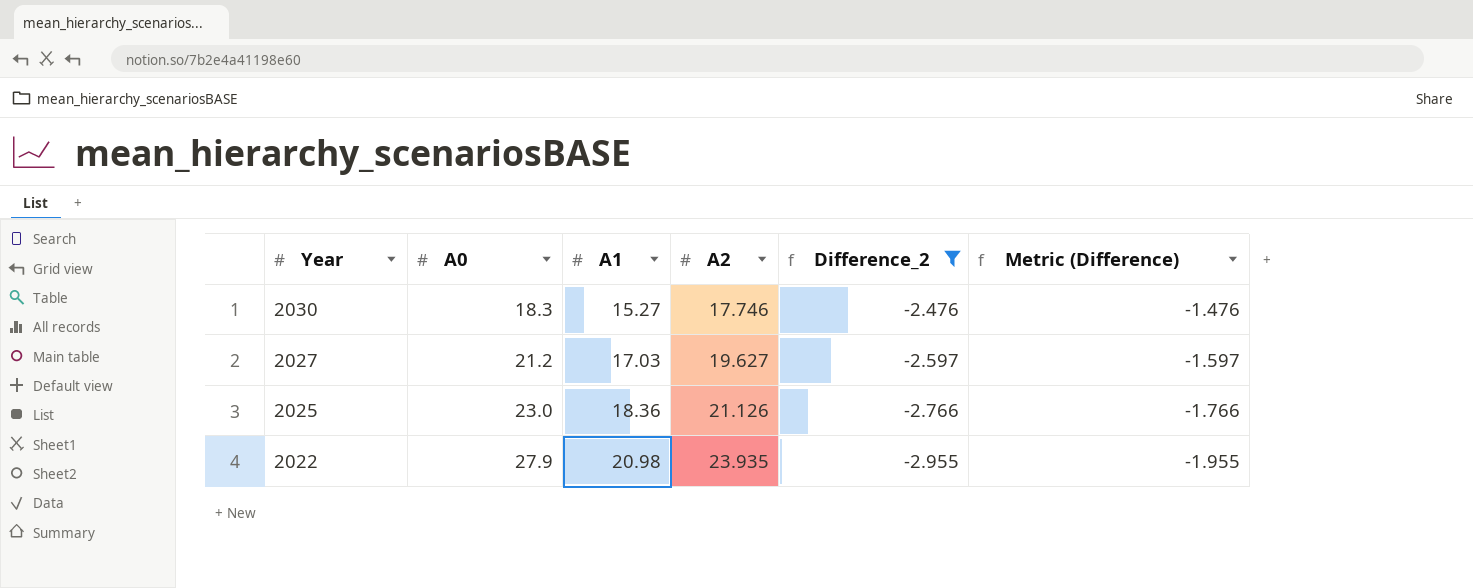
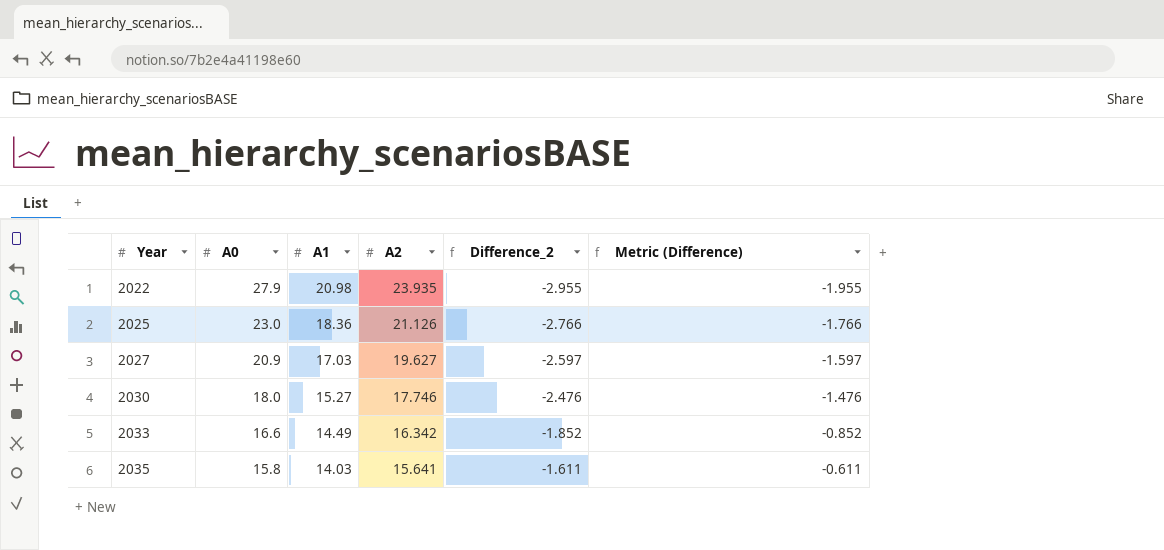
filter: Difference_2 <= -2.476 -> none
row order: Year descending -> Year ascending
2027 | A0: 21.2 -> 20.9
2030 | A0: 18.3 -> 18.0

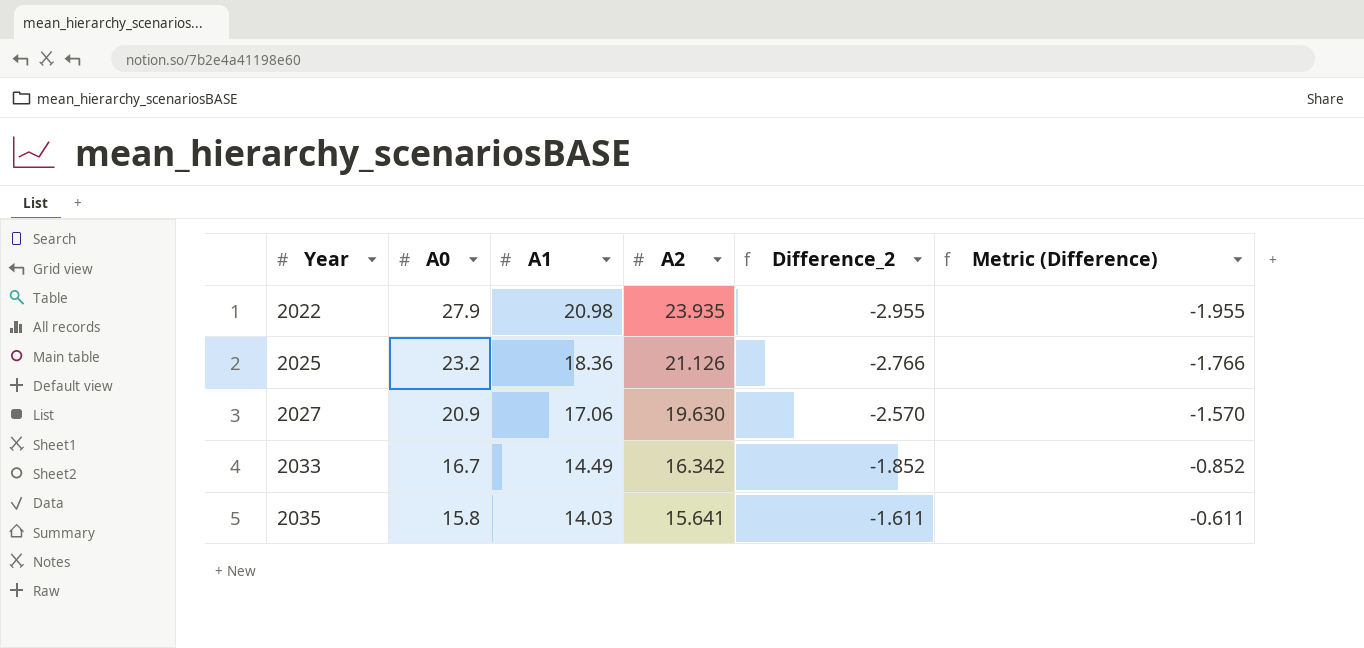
row 2030: 18.0 | 15.27 | 17.746 | -2.476 | -1.476 -> none
2025 | A0: 23.0 -> 23.2
2027 | A1: 17.03 -> 17.06
2027 | A2: 19.627 -> 19.630
2027 | Difference_2: -2.597 -> -2.570
2027 | Metric (Difference): -1.597 -> -1.570
2033 | A0: 16.6 -> 16.7

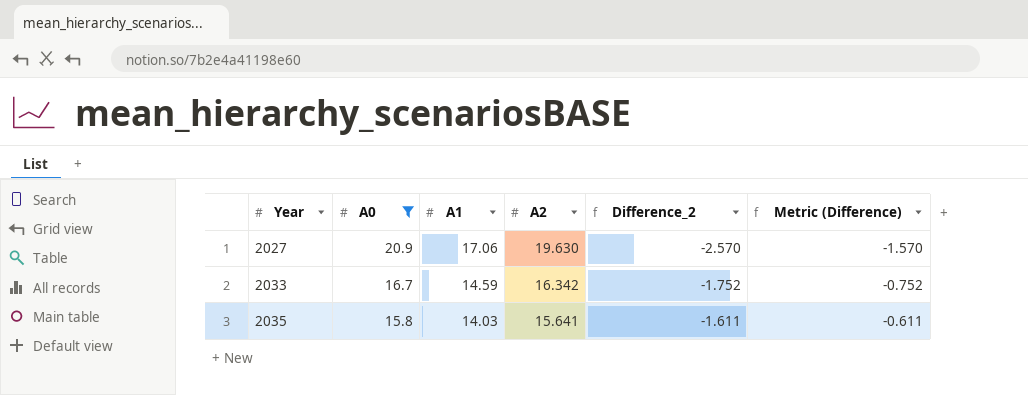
filter: none -> A0 <= 20.9
2033 | A1: 14.49 -> 14.59
2033 | Difference_2: -1.852 -> -1.752
2033 | Metric (Difference): -0.852 -> -0.752

